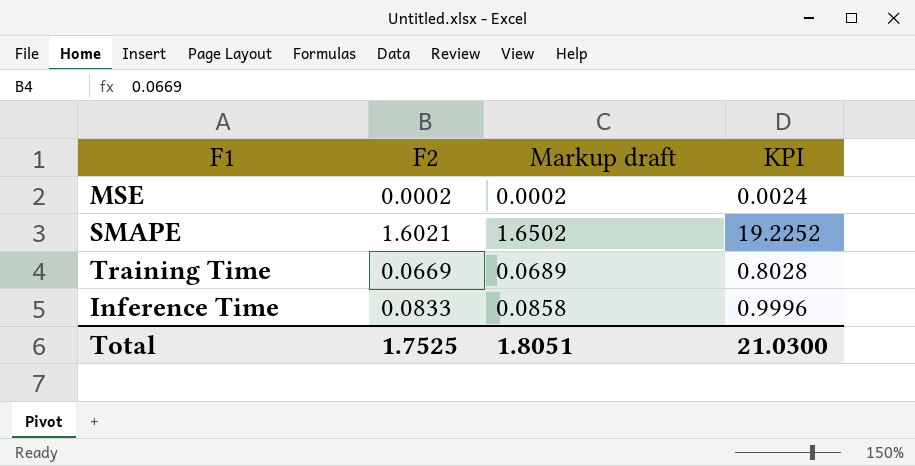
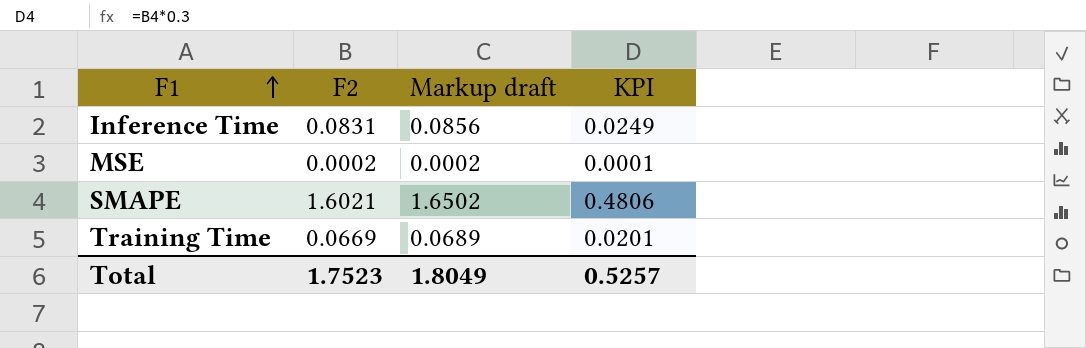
row order: none -> F1 ascending
column KPI | formula: [F2] * 12 -> [F2] * 0.3
Inference Time | F2: 0.0833 -> 0.0831
Inference Time | Markup draft: 0.0858 -> 0.0856
Total | F2: 1.7525 -> 1.7523
Total | Markup draft: 1.8051 -> 1.8049
Total | KPI: 21.0300 -> 0.5257

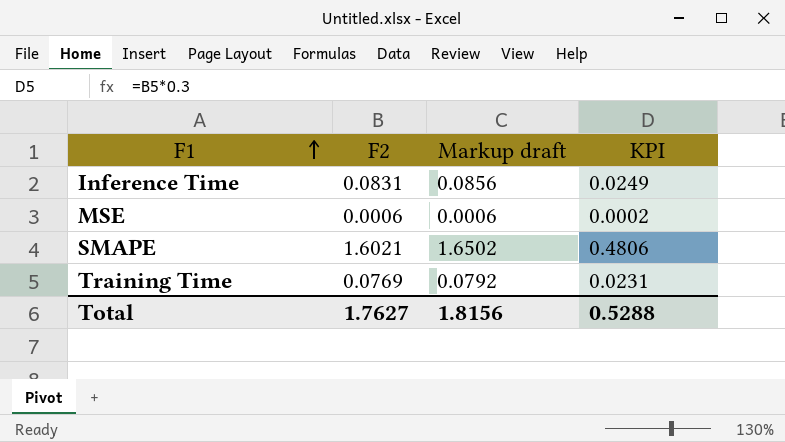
MSE | F2: 0.0002 -> 0.0006
MSE | Markup draft: 0.0002 -> 0.0006
MSE | KPI: 0.0001 -> 0.0002
Training Time | F2: 0.0669 -> 0.0769
Training Time | Markup draft: 0.0689 -> 0.0792
Training Time | KPI: 0.0201 -> 0.0231
Total | F2: 1.7523 -> 1.7627
Total | Markup draft: 1.8049 -> 1.8156
Total | KPI: 0.5257 -> 0.5288

